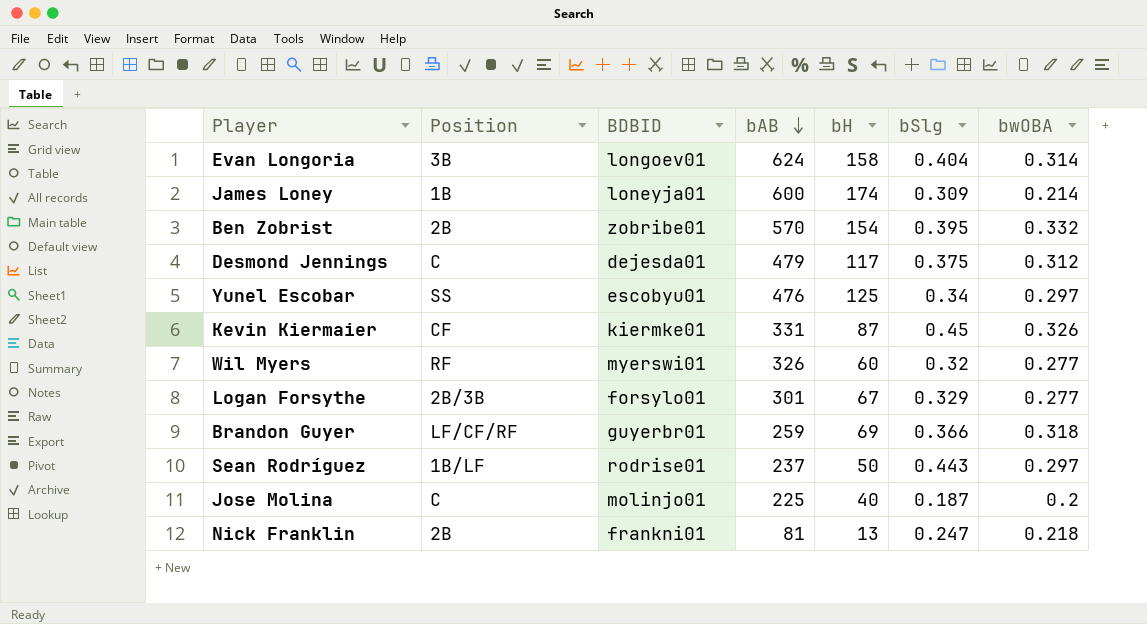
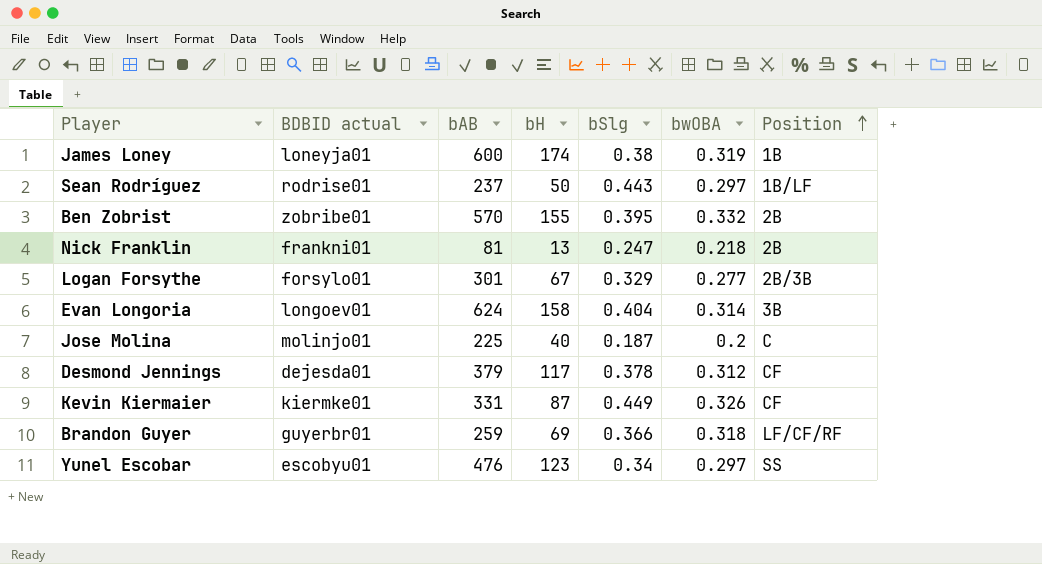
row order: bAB descending -> Position ascending
column name: BDBID -> BDBID actual
column Position | position: 2 -> 7
row Wil Myers: RF | myerswi01 | 326 | 60 | 0.32 | 0.277 -> none
James Loney | bSlg: 0.309 -> 0.38
James Loney | bwOBA: 0.214 -> 0.319
Ben Zobrist | bH: 154 -> 155
Desmond Jennings | bAB: 479 -> 379
Desmond Jennings | bSlg: 0.375 -> 0.378
Desmond Jennings | Position: C -> CF
Kevin Kiermaier | bSlg: 0.45 -> 0.449
Yunel Escobar | bH: 125 -> 123

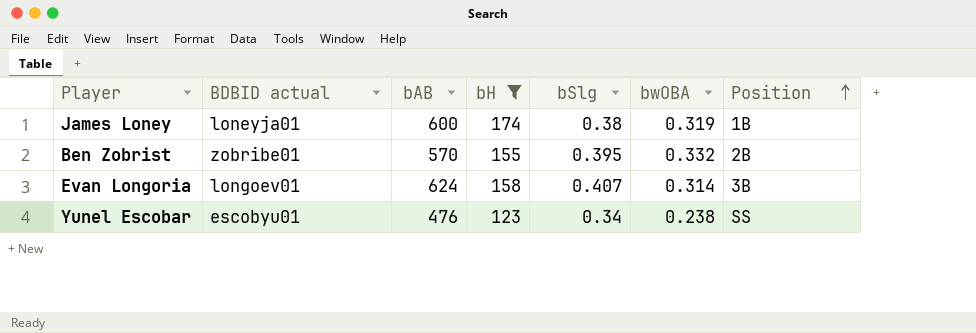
filter: none -> bH >= 123
Evan Longoria | bSlg: 0.404 -> 0.407
Yunel Escobar | bwOBA: 0.297 -> 0.238

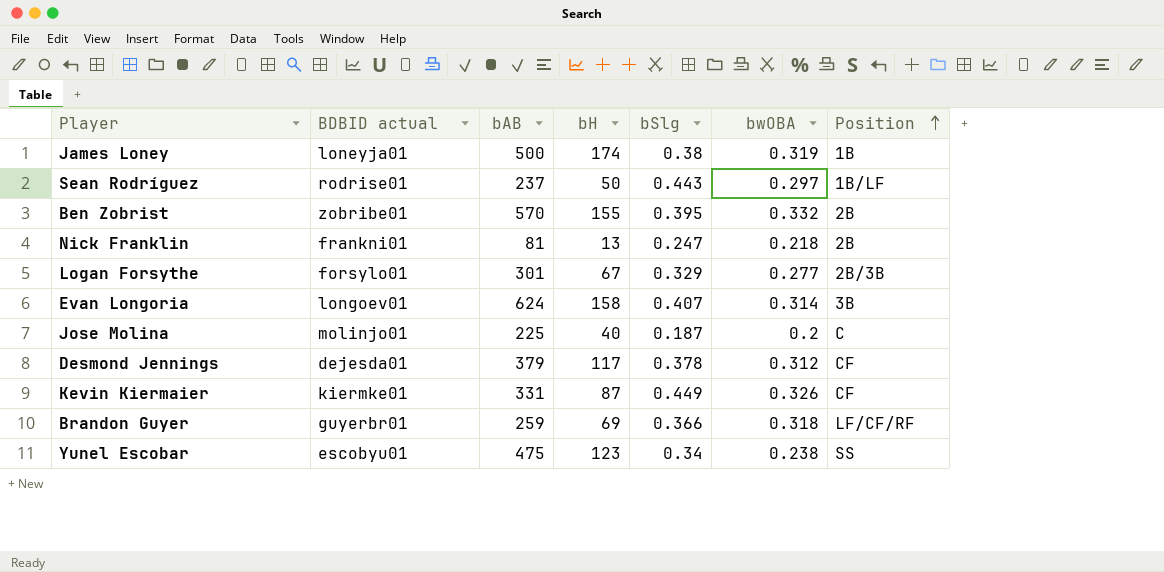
filter: bH >= 123 -> none
James Loney | bAB: 600 -> 500
Yunel Escobar | bAB: 476 -> 475

